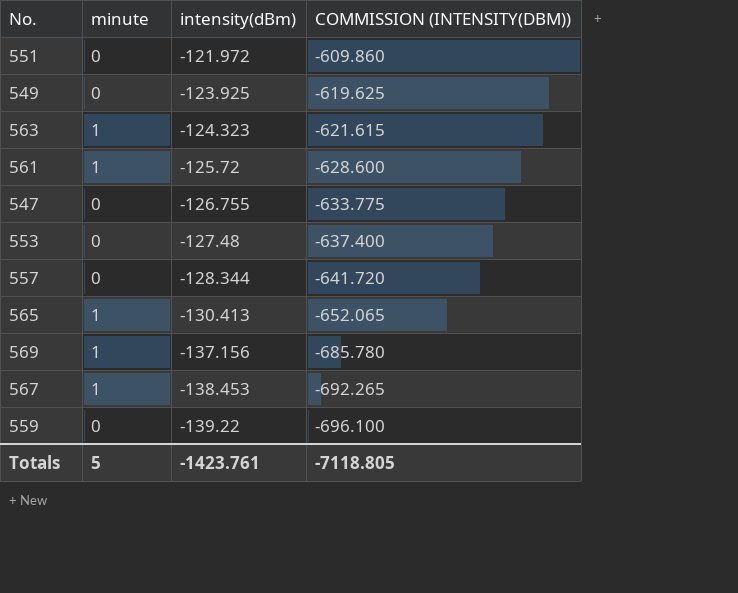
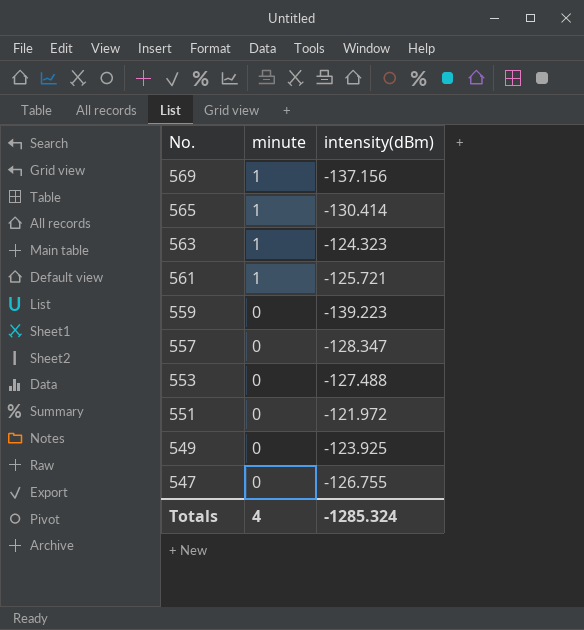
row order: intensity(dBm) descending -> No. descending
column COMMISSION (INTENSITY(DBM)) | formula: [intensity(dBm)] * 5 -> none
row 567: 1 | -138.453 | -692.265 -> none
565 | intensity(dBm): -130.413 -> -130.414
561 | intensity(dBm): -125.72 -> -125.721
559 | intensity(dBm): -139.22 -> -139.223
557 | intensity(dBm): -128.344 -> -128.347
553 | intensity(dBm): -127.48 -> -127.488
Totals | minute: 5 -> 4
Totals | intensity(dBm): -1423.761 -> -1285.324

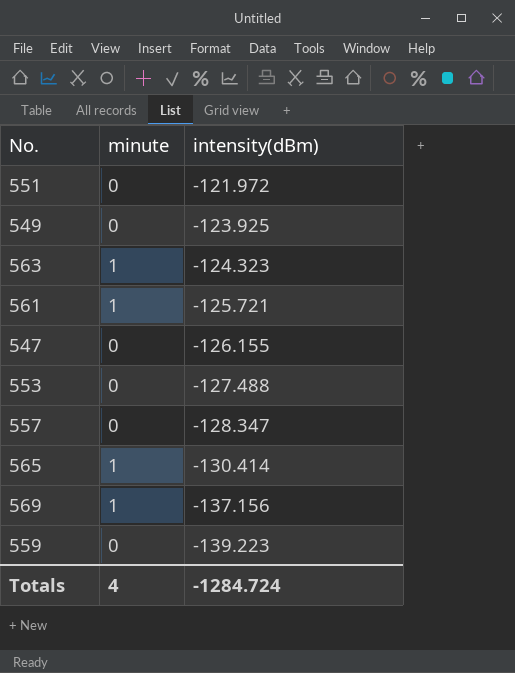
row order: No. descending -> intensity(dBm) descending
547 | intensity(dBm): -126.755 -> -126.155
Totals | intensity(dBm): -1285.324 -> -1284.724

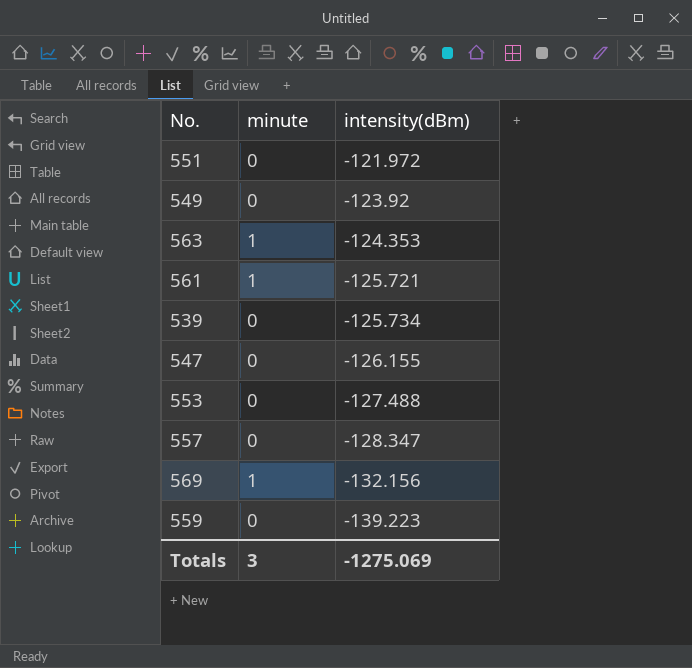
row 565: 1 | -130.414 -> none
549 | intensity(dBm): -123.925 -> -123.92
563 | intensity(dBm): -124.323 -> -124.353
row 539: none -> 0 | -125.734
569 | intensity(dBm): -137.156 -> -132.156
Totals | minute: 4 -> 3
Totals | intensity(dBm): -1284.724 -> -1275.069

